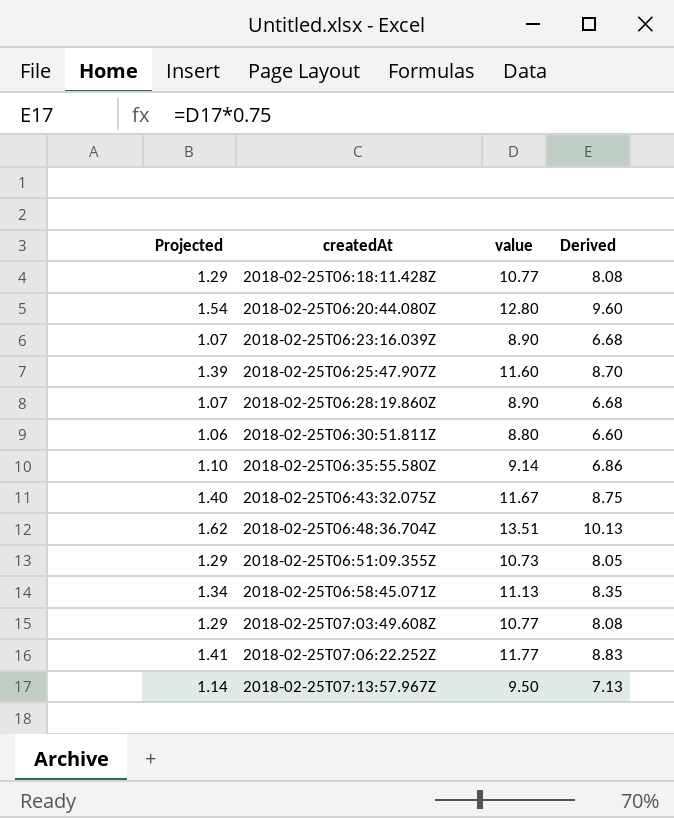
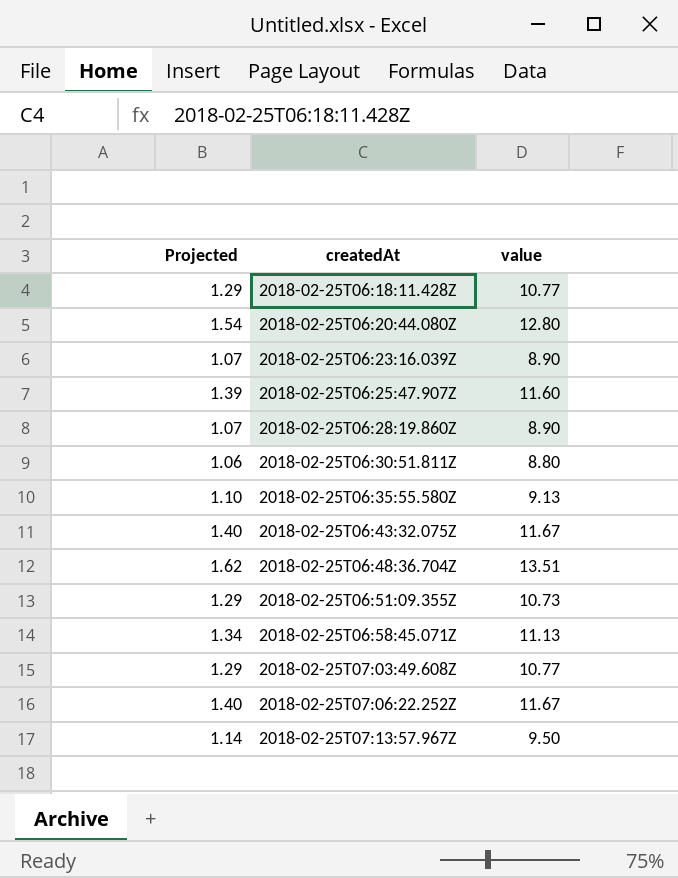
column Derived | formula: [value] * 0.75 -> none
2018-02-25T06:35:55.580Z | value: 9.14 -> 9.13
2018-02-25T07:06:22.252Z | Projected: 1.41 -> 1.40
2018-02-25T07:06:22.252Z | value: 11.77 -> 11.67

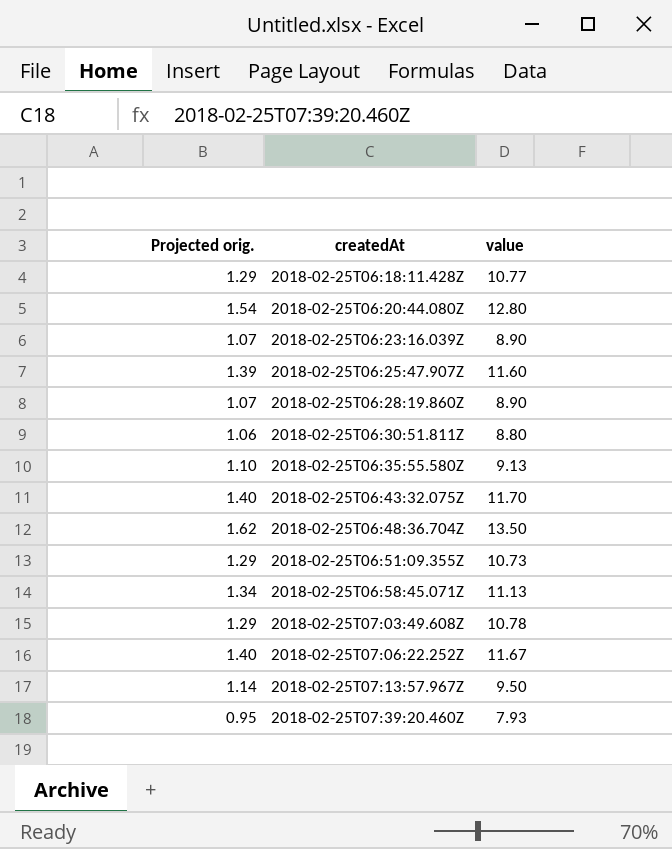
column name: Projected -> Projected orig.
2018-02-25T06:43:32.075Z | value: 11.67 -> 11.70
2018-02-25T06:48:36.704Z | value: 13.51 -> 13.50
2018-02-25T07:03:49.608Z | value: 10.77 -> 10.78
row 2018-02-25T07:39:20.460Z: none -> 0.95 | 7.93

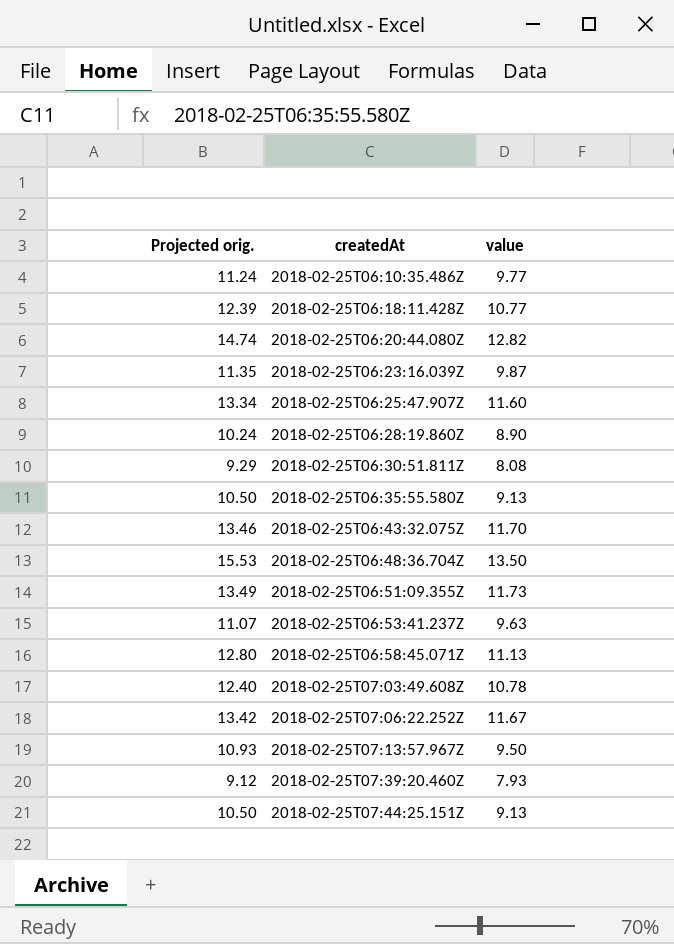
column Projected orig. | formula: [value] * 0.12 -> [value] * 1.15
row 2018-02-25T06:10:35.486Z: none -> 11.24 | 9.77
2018-02-25T06:20:44.080Z | value: 12.80 -> 12.82
2018-02-25T06:23:16.039Z | value: 8.90 -> 9.87
2018-02-25T06:30:51.811Z | value: 8.80 -> 8.08
2018-02-25T06:51:09.355Z | value: 10.73 -> 11.73
row 2018-02-25T06:53:41.237Z: none -> 11.07 | 9.63
row 2018-02-25T07:44:25.151Z: none -> 10.50 | 9.13

